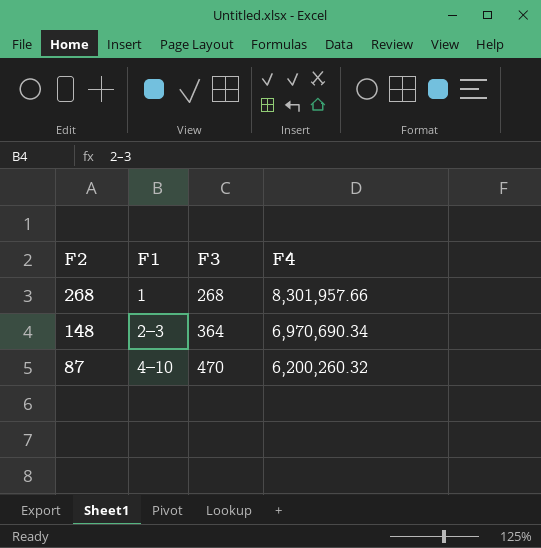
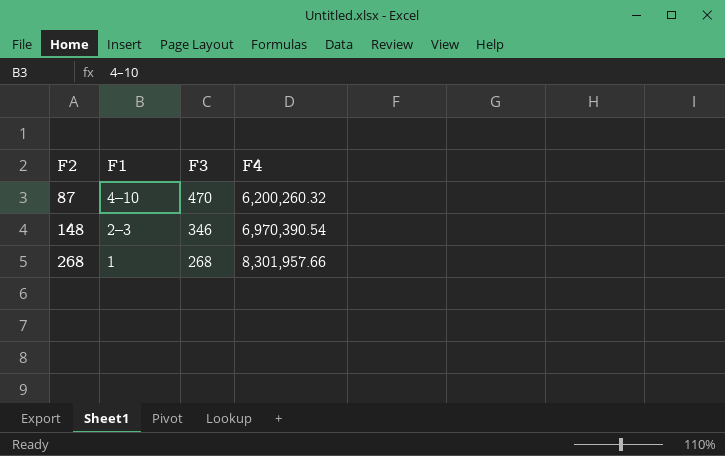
row order: F2 descending -> F2 ascending
148 | F3: 364 -> 346
148 | F4: 6,970,690.34 -> 6,970,390.54

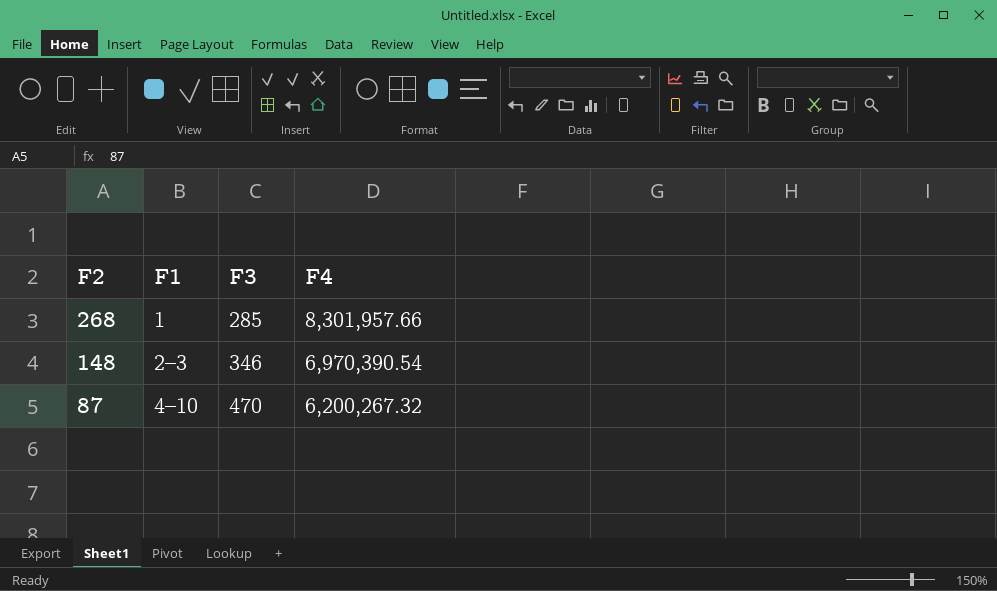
row order: F2 ascending -> F2 descending
268 | F3: 268 -> 285
87 | F4: 6,200,260.32 -> 6,200,267.32

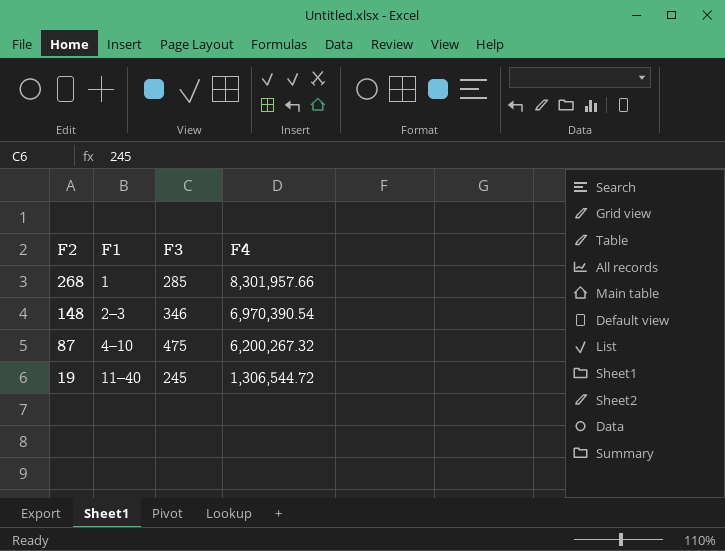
87 | F3: 470 -> 475
row 19: none -> 11–40 | 245 | 1,306,544.72

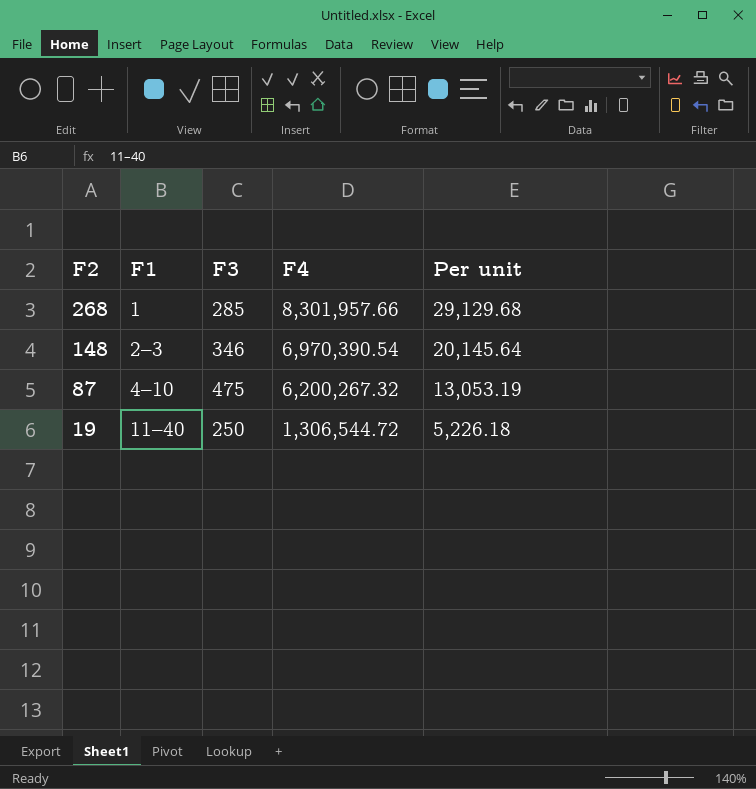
column Per unit | formula: none -> [F4] / [F3]
19 | F3: 245 -> 250

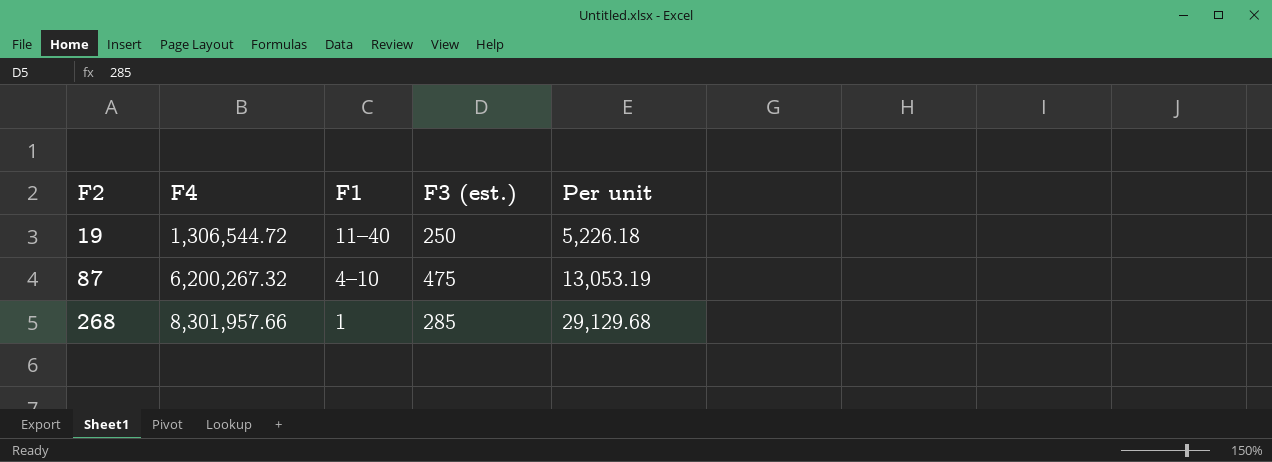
row order: F2 descending -> F2 ascending
column F4 | position: 4 -> 2
column name: F3 -> F3 (est.)
row 148: 2–3 | 346 | 6,970,390.54 | 20,145.64 -> none

